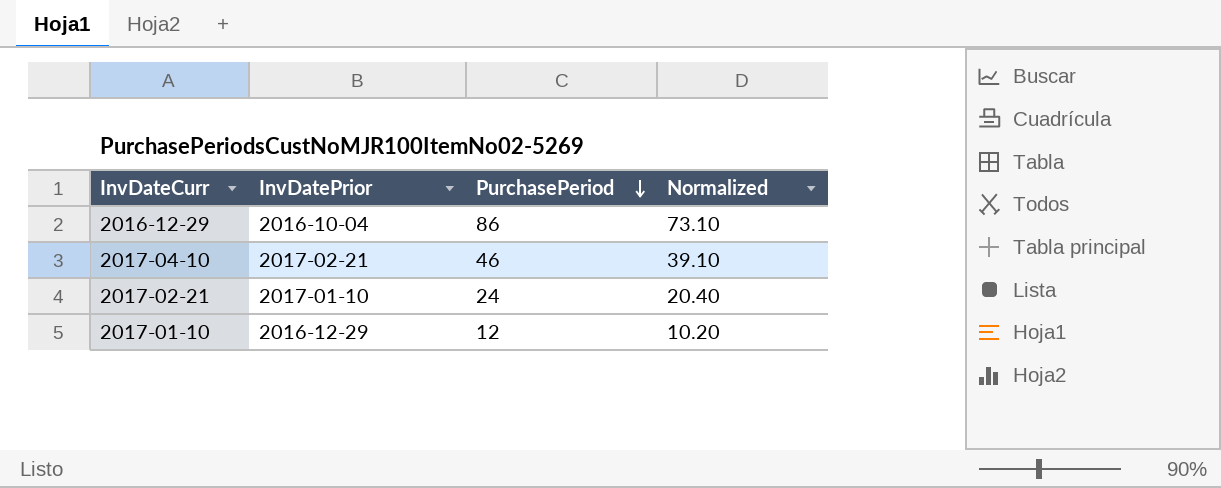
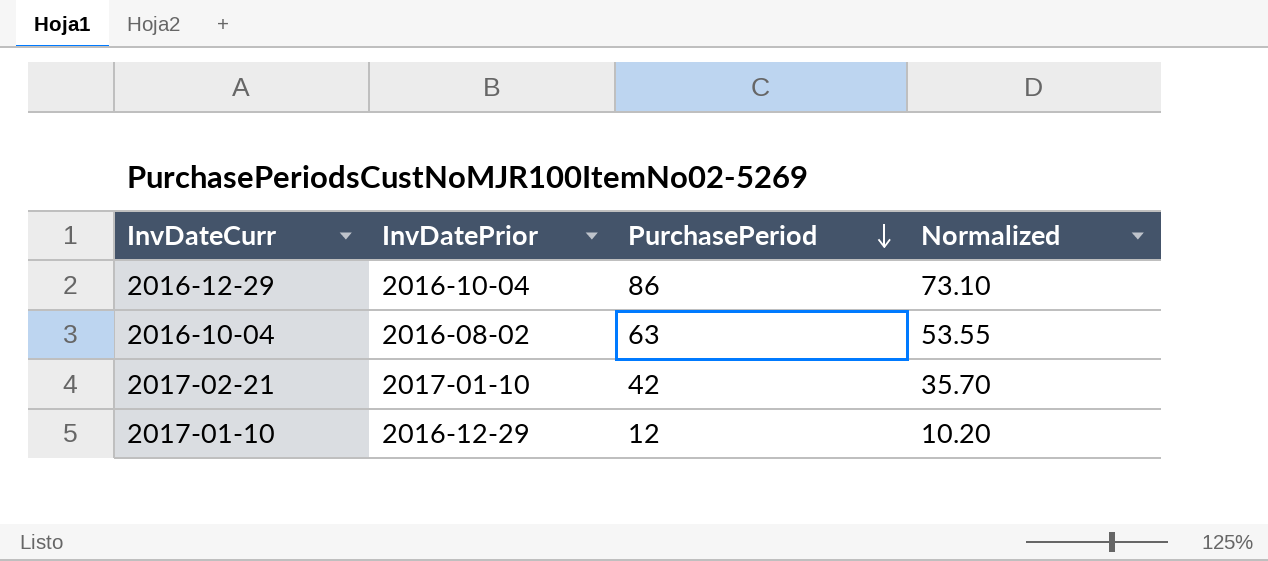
row 2017-04-10: 2017-02-21 | 46 | 39.10 -> none
row 2016-10-04: none -> 2016-08-02 | 63 | 53.55
2017-02-21 | PurchasePeriod: 24 -> 42
2017-02-21 | Normalized: 20.40 -> 35.70

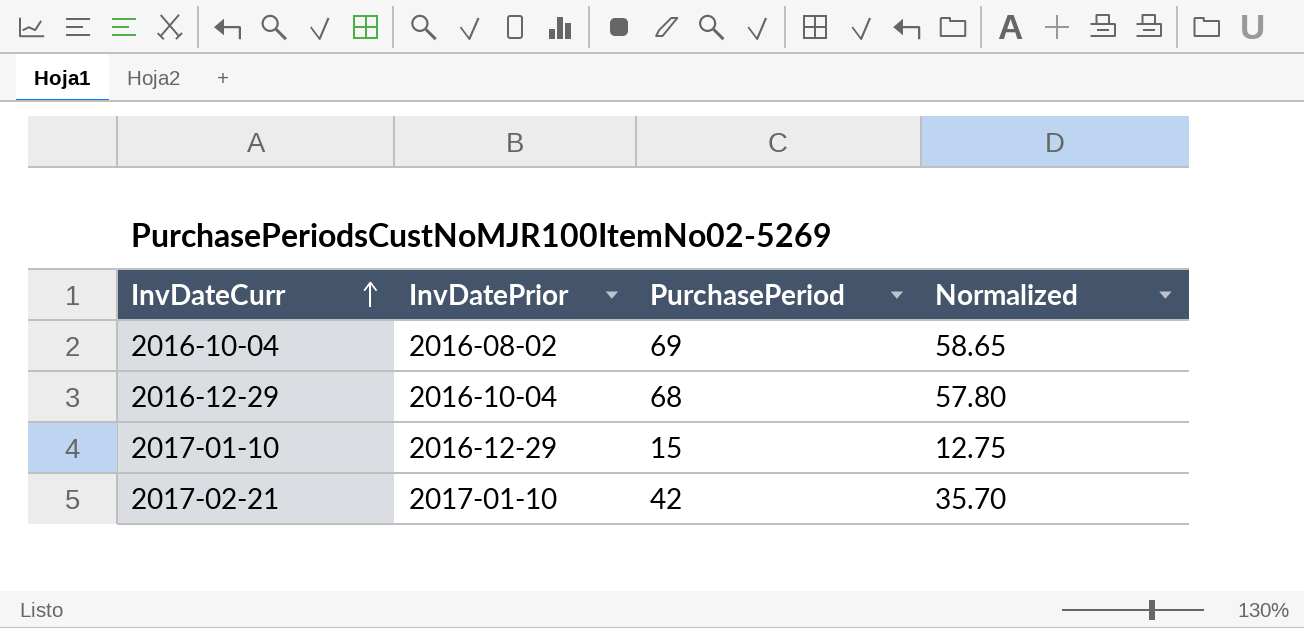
row order: PurchasePeriod descending -> InvDateCurr ascending
2016-10-04 | PurchasePeriod: 63 -> 69
2016-10-04 | Normalized: 53.55 -> 58.65
2016-12-29 | PurchasePeriod: 86 -> 68
2016-12-29 | Normalized: 73.10 -> 57.80
2017-01-10 | PurchasePeriod: 12 -> 15
2017-01-10 | Normalized: 10.20 -> 12.75

